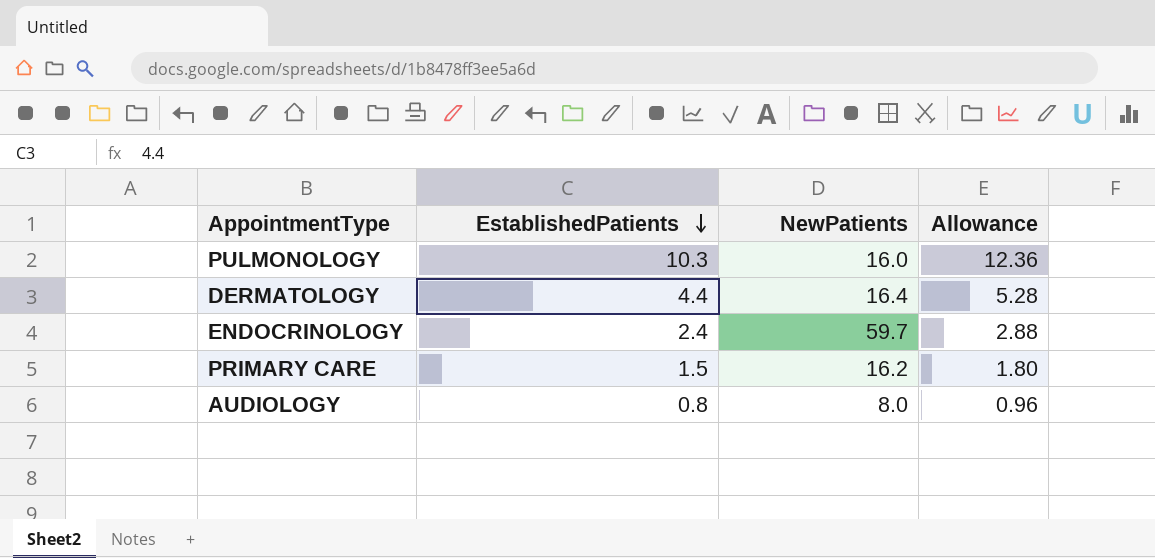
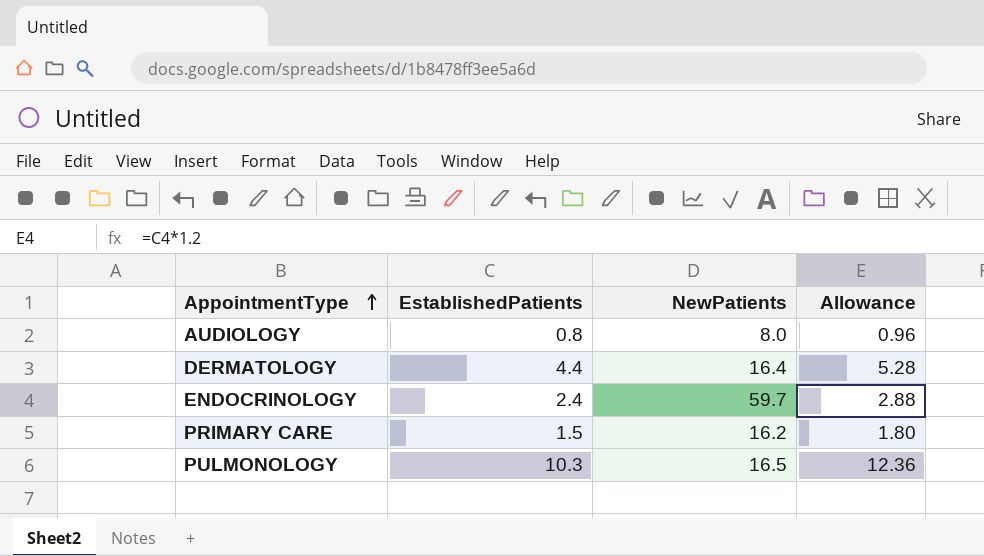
row order: EstablishedPatients descending -> AppointmentType ascending
PULMONOLOGY | NewPatients: 16.0 -> 16.5

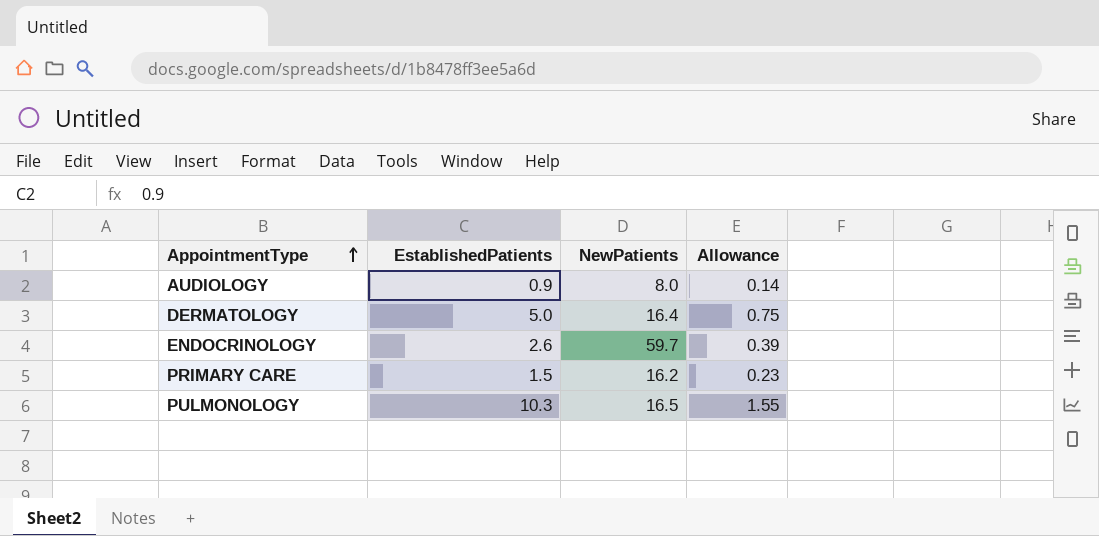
column Allowance | formula: [EstablishedPatients] * 1.2 -> [EstablishedPatients] * 0.15
AUDIOLOGY | EstablishedPatients: 0.8 -> 0.9
DERMATOLOGY | EstablishedPatients: 4.4 -> 5.0
ENDOCRINOLOGY | EstablishedPatients: 2.4 -> 2.6

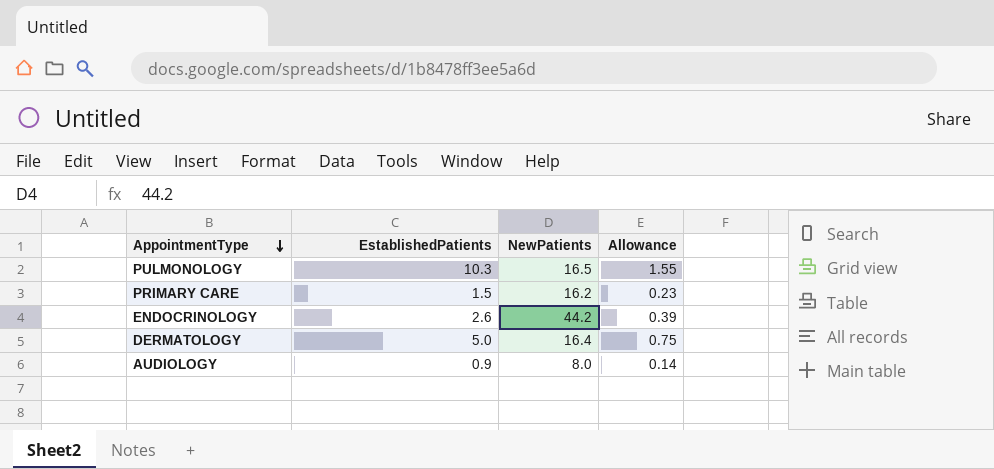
row order: AppointmentType ascending -> AppointmentType descending
ENDOCRINOLOGY | NewPatients: 59.7 -> 44.2

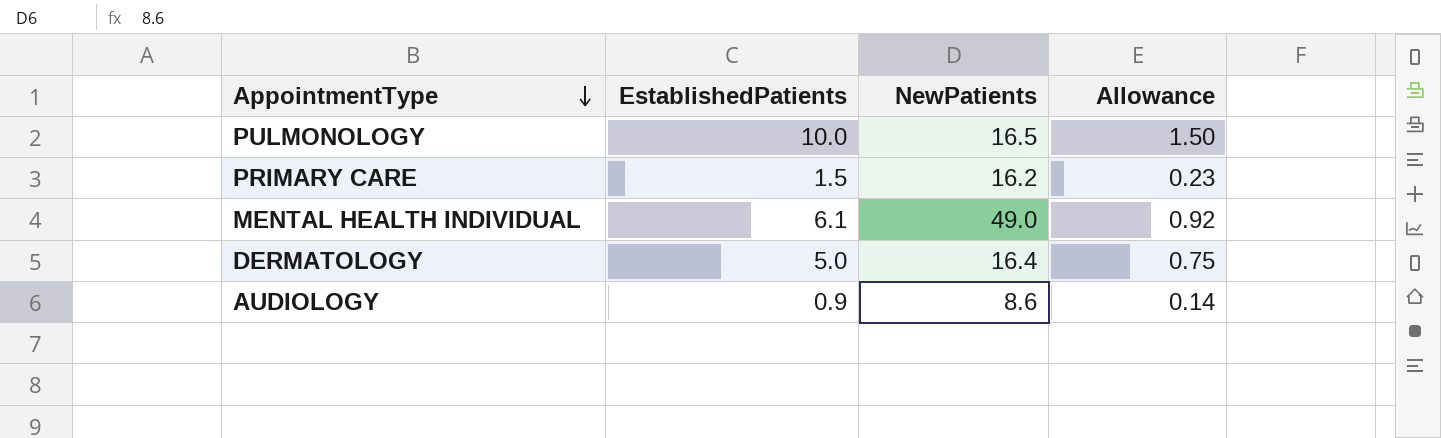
row ENDOCRINOLOGY: 2.6 | 44.2 | 0.39 -> none
PULMONOLOGY | EstablishedPatients: 10.3 -> 10.0
PULMONOLOGY | Allowance: 1.55 -> 1.50
row MENTAL HEALTH INDIVIDUAL: none -> 6.1 | 49.0 | 0.92
AUDIOLOGY | NewPatients: 8.0 -> 8.6

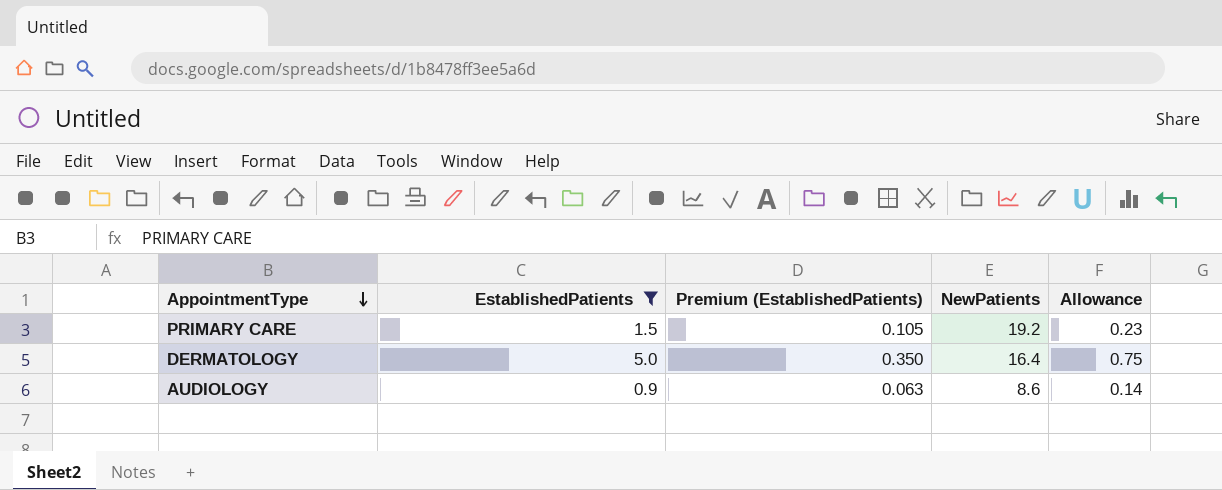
filter: none -> EstablishedPatients <= 5.0
column Premium (EstablishedPatients) | formula: none -> [EstablishedPatients] * 0.07
PRIMARY CARE | NewPatients: 16.2 -> 19.2

